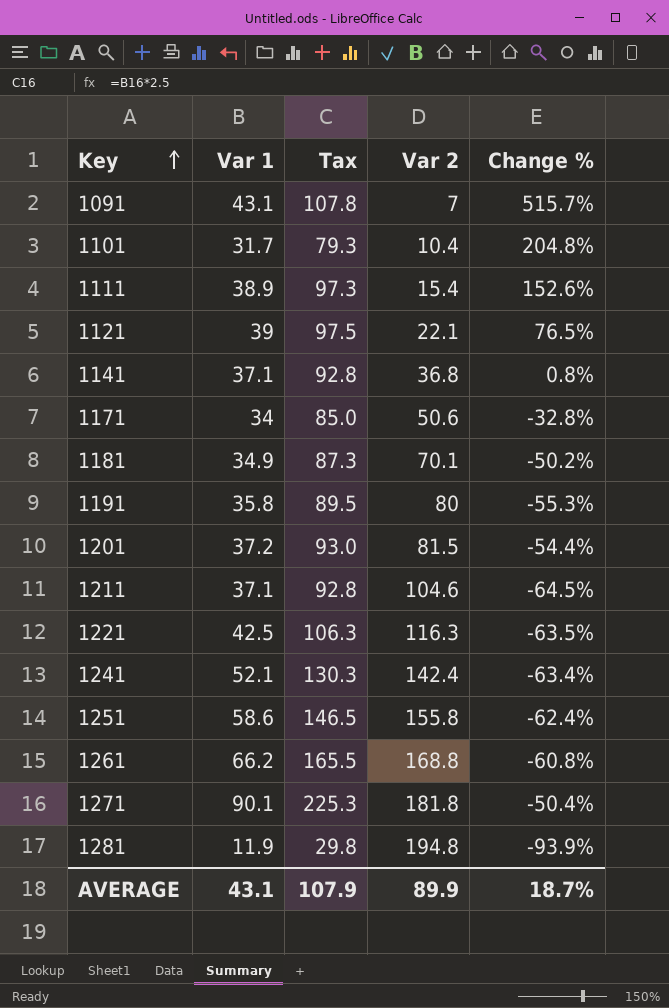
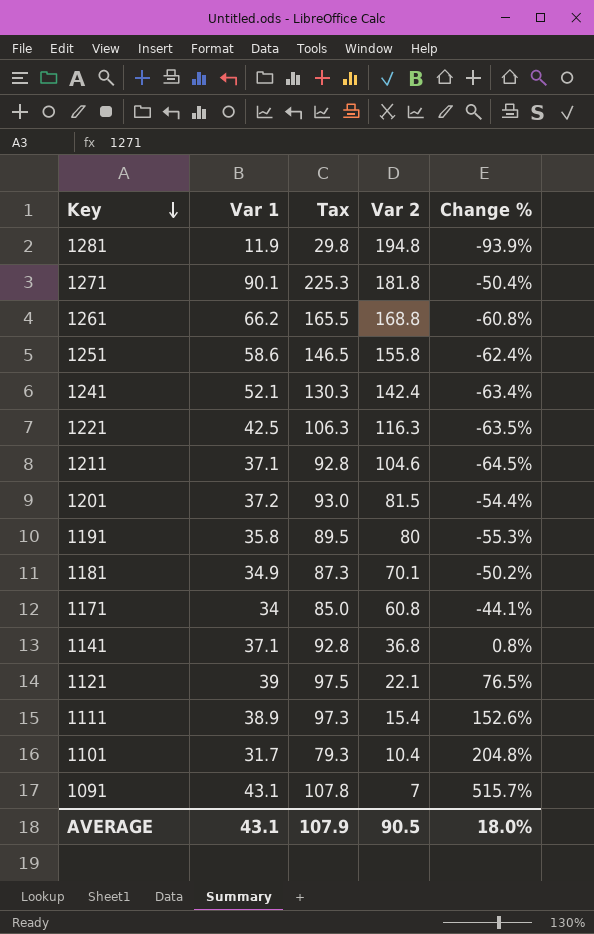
row order: Key ascending -> Key descending
1171 | Var 2: 50.6 -> 60.8
1171 | Change %: -32.8% -> -44.1%
AVERAGE | Var 2: 89.9 -> 90.5
AVERAGE | Change %: 18.7% -> 18.0%

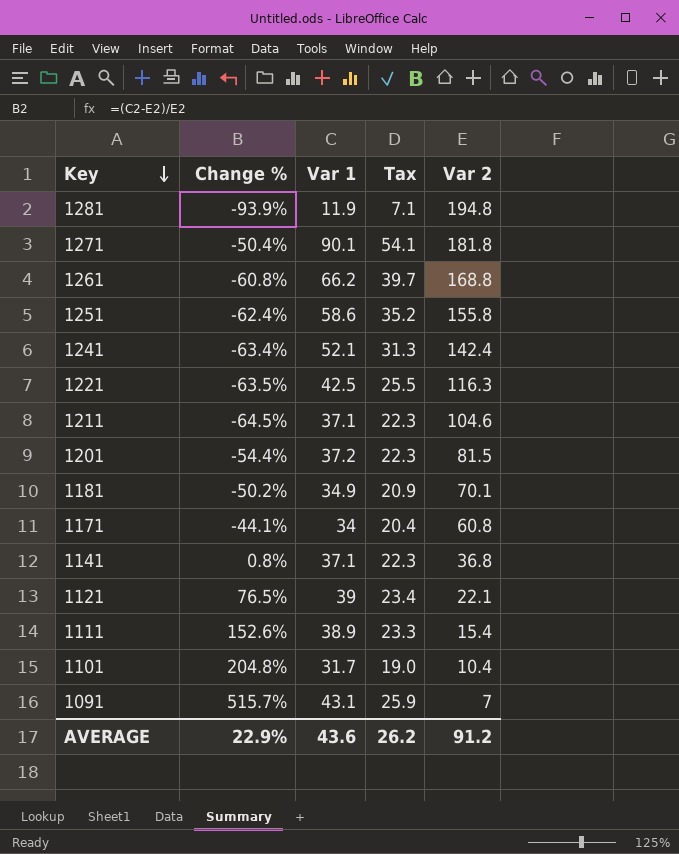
column Change % | position: 5 -> 2
column Tax | formula: [Var 1] * 2.5 -> [Var 1] * 0.6
row 1191: 35.8 | 89.5 | 80 | -55.3% -> none
AVERAGE | Change %: 18.0% -> 22.9%
AVERAGE | Var 1: 43.1 -> 43.6
AVERAGE | Tax: 107.9 -> 26.2
AVERAGE | Var 2: 90.5 -> 91.2

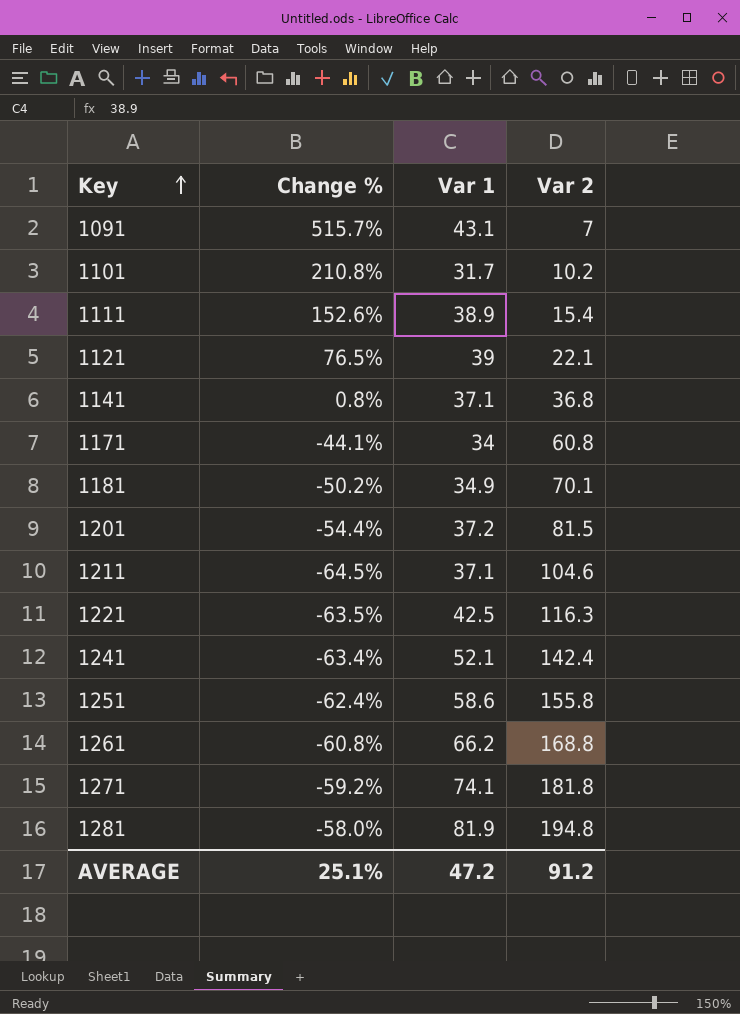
row order: Key descending -> Key ascending
column Tax | formula: [Var 1] * 0.6 -> none
1101 | Change %: 204.8% -> 210.8%
1101 | Var 2: 10.4 -> 10.2
1271 | Change %: -50.4% -> -59.2%
1271 | Var 1: 90.1 -> 74.1
1281 | Change %: -93.9% -> -58.0%
1281 | Var 1: 11.9 -> 81.9
AVERAGE | Change %: 22.9% -> 25.1%
AVERAGE | Var 1: 43.6 -> 47.2

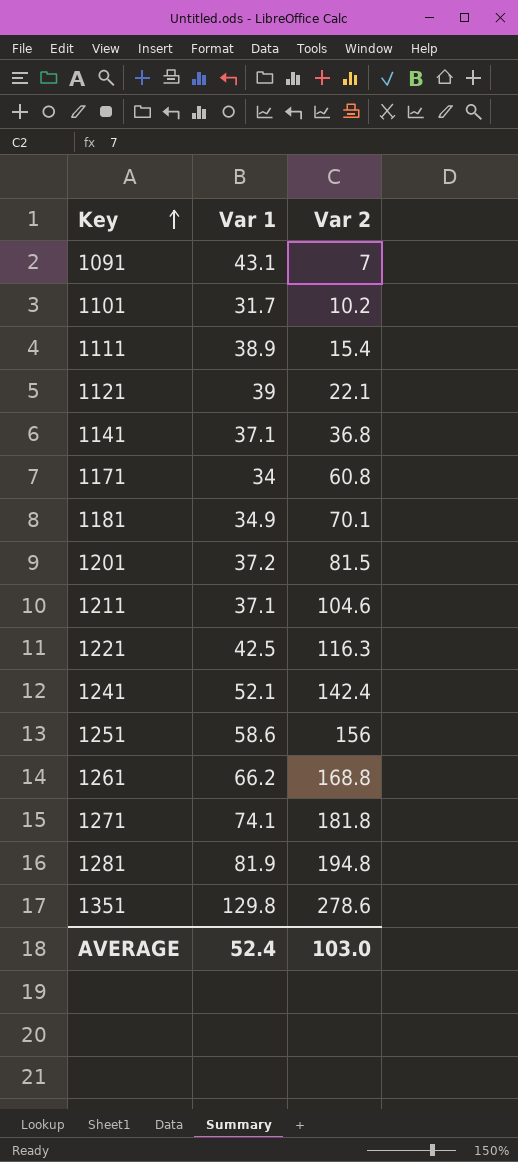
column Change % | formula: ([Var 1] - [Var 2]) / [Var 2] -> none
1251 | Var 2: 155.8 -> 156
row 1351: none -> 129.8 | 278.6
AVERAGE | Var 1: 47.2 -> 52.4
AVERAGE | Var 2: 91.2 -> 103.0

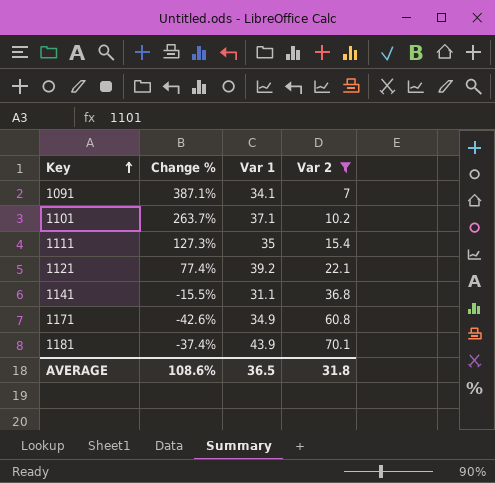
filter: none -> Var 2 <= 70.1
column Change % | formula: none -> ([Var 1] - [Var 2]) / [Var 2]
1091 | Var 1: 43.1 -> 34.1
1101 | Var 1: 31.7 -> 37.1
1111 | Var 1: 38.9 -> 35
1121 | Var 1: 39 -> 39.2
1141 | Var 1: 37.1 -> 31.1
1171 | Var 1: 34 -> 34.9
1181 | Var 1: 34.9 -> 43.9
AVERAGE | Var 1: 52.4 -> 36.5
AVERAGE | Var 2: 103.0 -> 31.8

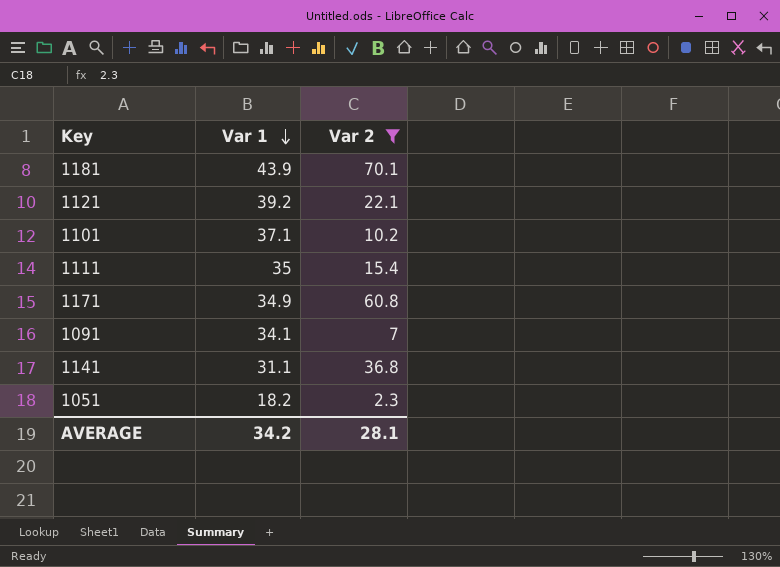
row order: Key ascending -> Var 1 descending
column Change % | formula: ([Var 1] - [Var 2]) / [Var 2] -> none
row 1051: none -> 18.2 | 2.3
AVERAGE | Var 1: 36.5 -> 34.2
AVERAGE | Var 2: 31.8 -> 28.1

